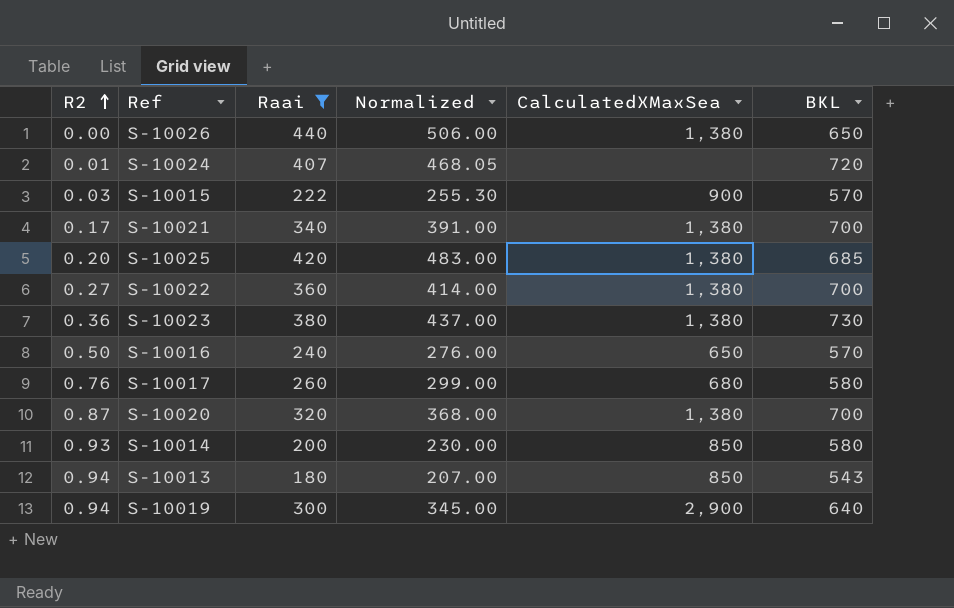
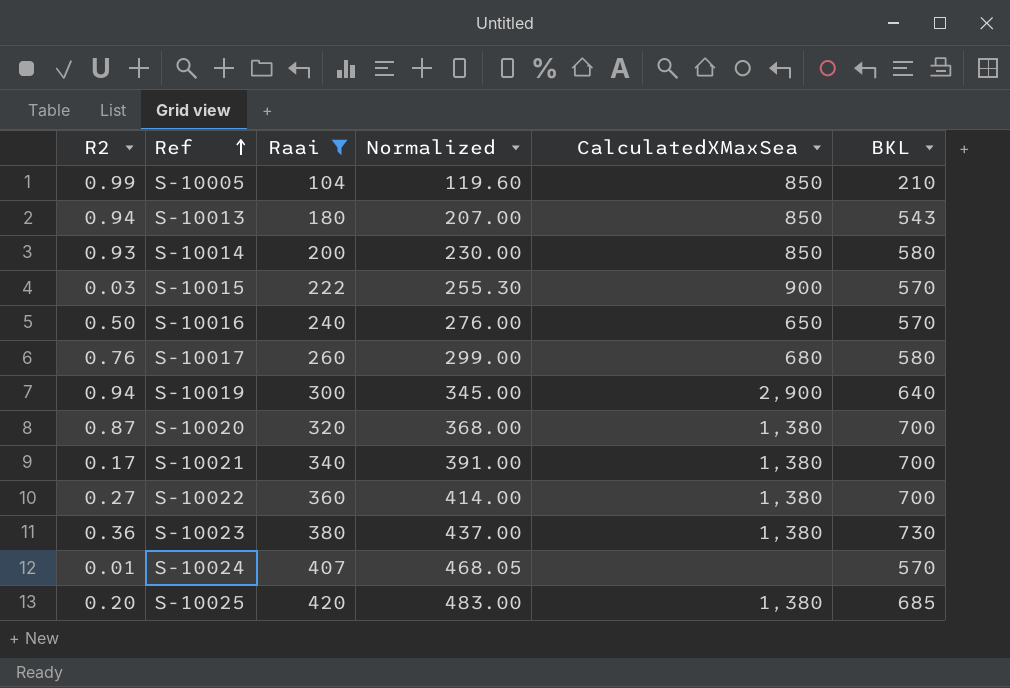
row order: R2 ascending -> Ref ascending
row S-10026: 0.00 | 440 | 506.00 | 1,380 | 650 -> none
row S-10005: none -> 0.99 | 104 | 119.60 | 850 | 210
S-10024 | BKL: 720 -> 570

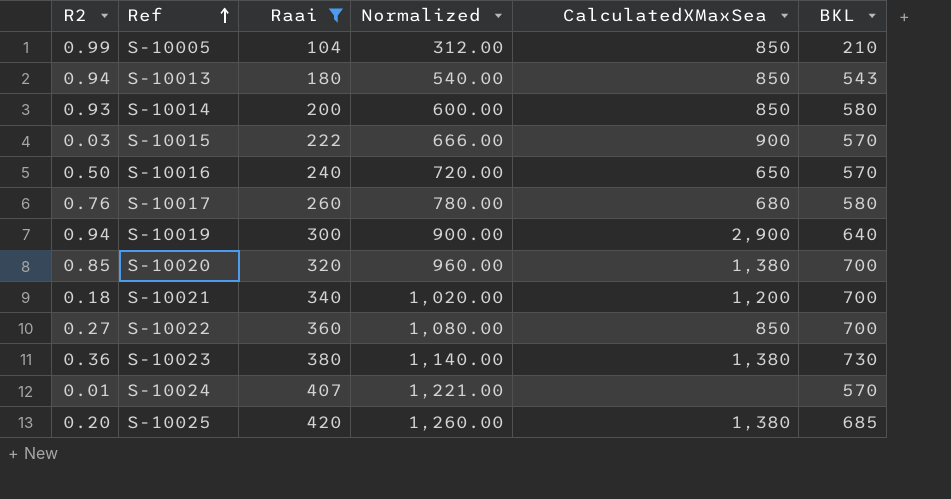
column Normalized | formula: [Raai] * 1.15 -> [Raai] * 3
S-10020 | R2: 0.87 -> 0.85
S-10021 | R2: 0.17 -> 0.18
S-10021 | CalculatedXMaxSea: 1,380 -> 1,200
S-10022 | CalculatedXMaxSea: 1,380 -> 850

